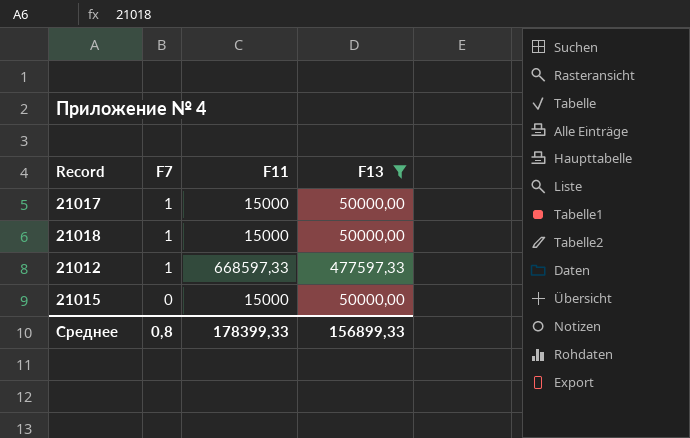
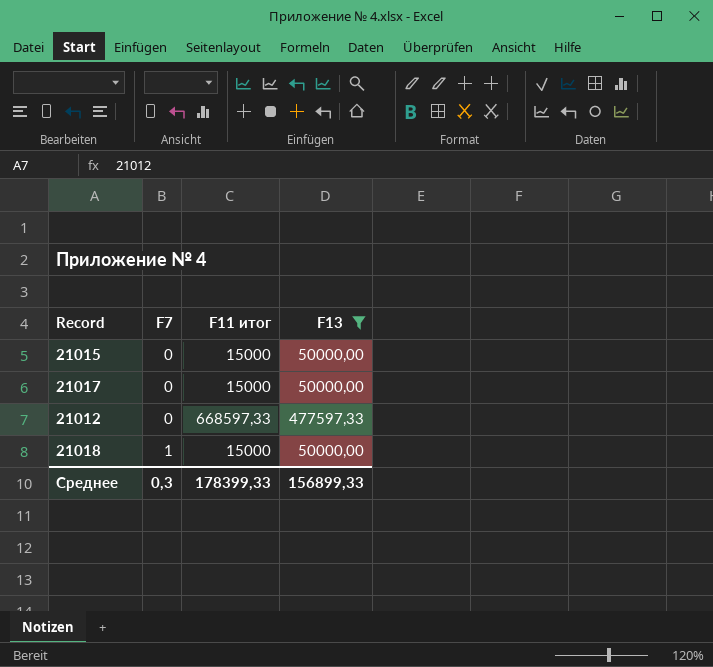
row order: F7 descending -> F7 ascending
column name: F11 -> F11 итог
21017 | F7: 1 -> 0
21012 | F7: 1 -> 0
Среднее | F7: 0,8 -> 0,3

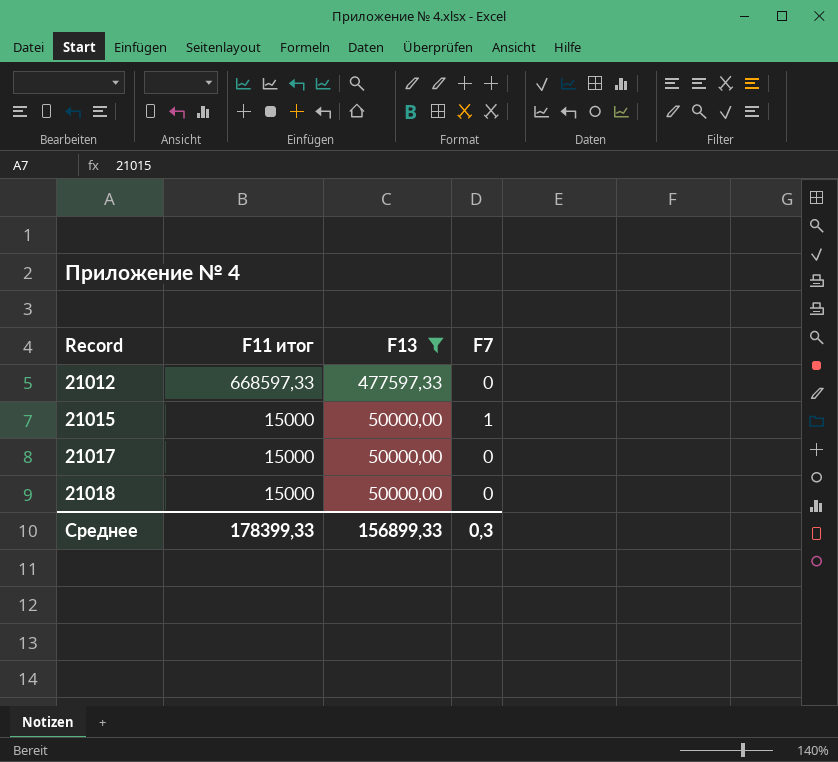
row order: F7 ascending -> Record ascending
column F7 | position: 2 -> 4
21015 | F7: 0 -> 1
21018 | F7: 1 -> 0

